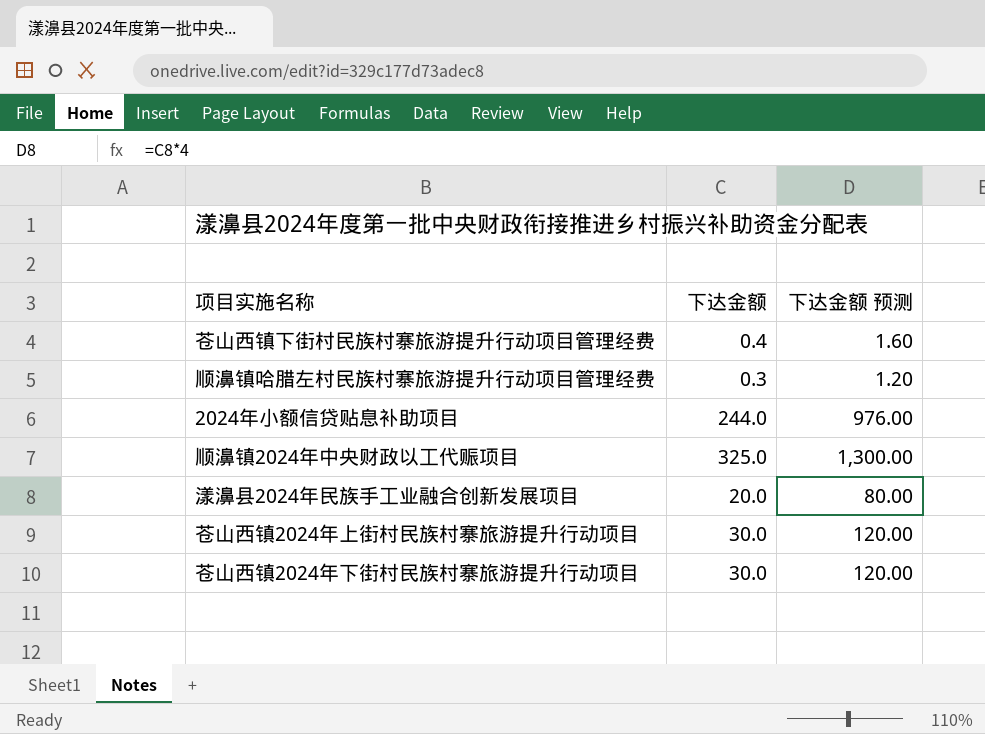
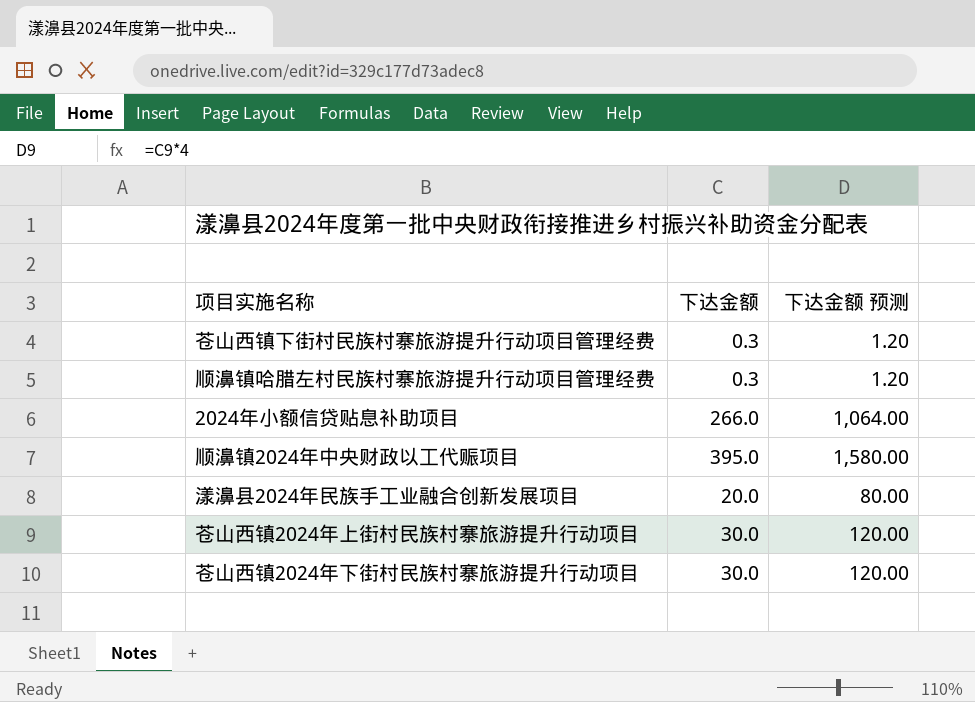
苍山西镇下街村民族村寨旅游提升行动项目管理经费 | 下达金额: 0.4 -> 0.3
苍山西镇下街村民族村寨旅游提升行动项目管理经费 | 下达金额 预测: 1.60 -> 1.20
2024年小额信贷贴息补助项目 | 下达金额: 244.0 -> 266.0
2024年小额信贷贴息补助项目 | 下达金额 预测: 976.00 -> 1,064.00
顺濞镇2024年中央财政以工代赈项目 | 下达金额: 325.0 -> 395.0
顺濞镇2024年中央财政以工代赈项目 | 下达金额 预测: 1,300.00 -> 1,580.00

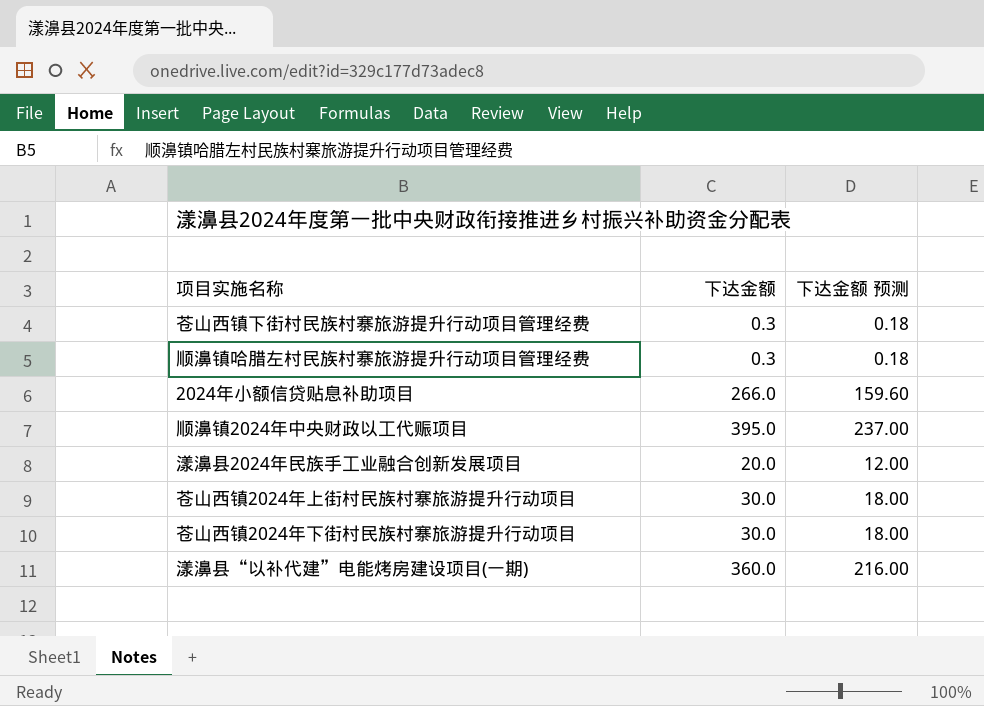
column 下达金额 预测 | formula: [下达金额] * 4 -> [下达金额] * 0.6
row 漾濞县“以补代建”电能烤房建设项目(一期): none -> 360.0 | 216.00

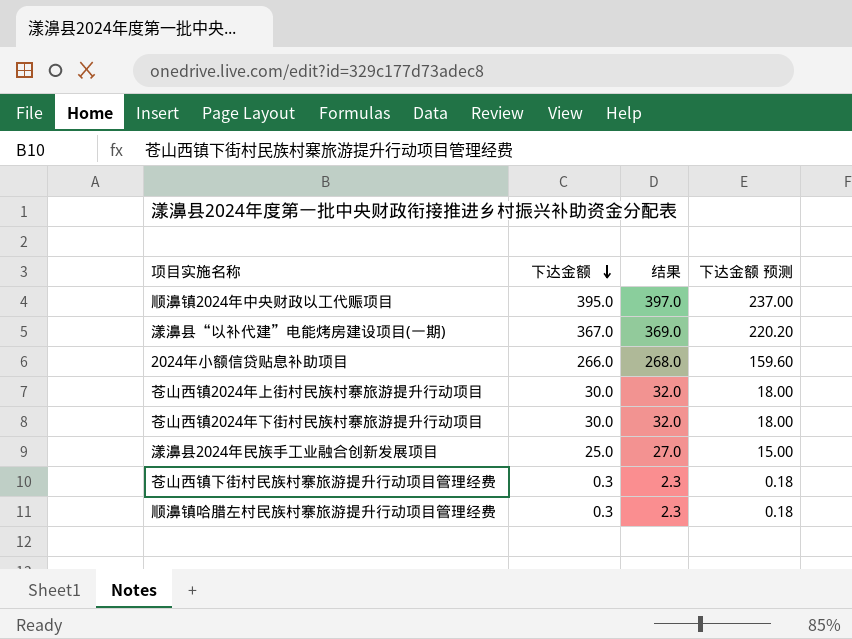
row order: none -> 下达金额 descending
column 结果 | formula: none -> [下达金额] + 2
漾濞县“以补代建”电能烤房建设项目(一期) | 下达金额: 360.0 -> 367.0
漾濞县“以补代建”电能烤房建设项目(一期) | 下达金额 预测: 216.00 -> 220.20
漾濞县2024年民族手工业融合创新发展项目 | 下达金额: 20.0 -> 25.0
漾濞县2024年民族手工业融合创新发展项目 | 下达金额 预测: 12.00 -> 15.00

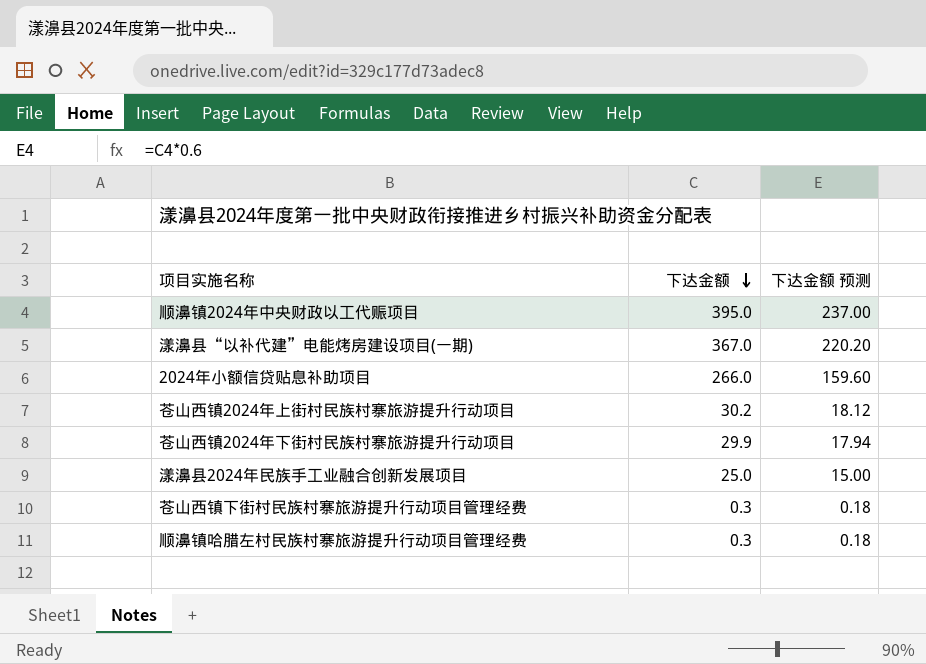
column 结果 | formula: [下达金额] + 2 -> none
苍山西镇2024年上街村民族村寨旅游提升行动项目 | 下达金额: 30.0 -> 30.2
苍山西镇2024年上街村民族村寨旅游提升行动项目 | 下达金额 预测: 18.00 -> 18.12
苍山西镇2024年下街村民族村寨旅游提升行动项目 | 下达金额: 30.0 -> 29.9
苍山西镇2024年下街村民族村寨旅游提升行动项目 | 下达金额 预测: 18.00 -> 17.94

